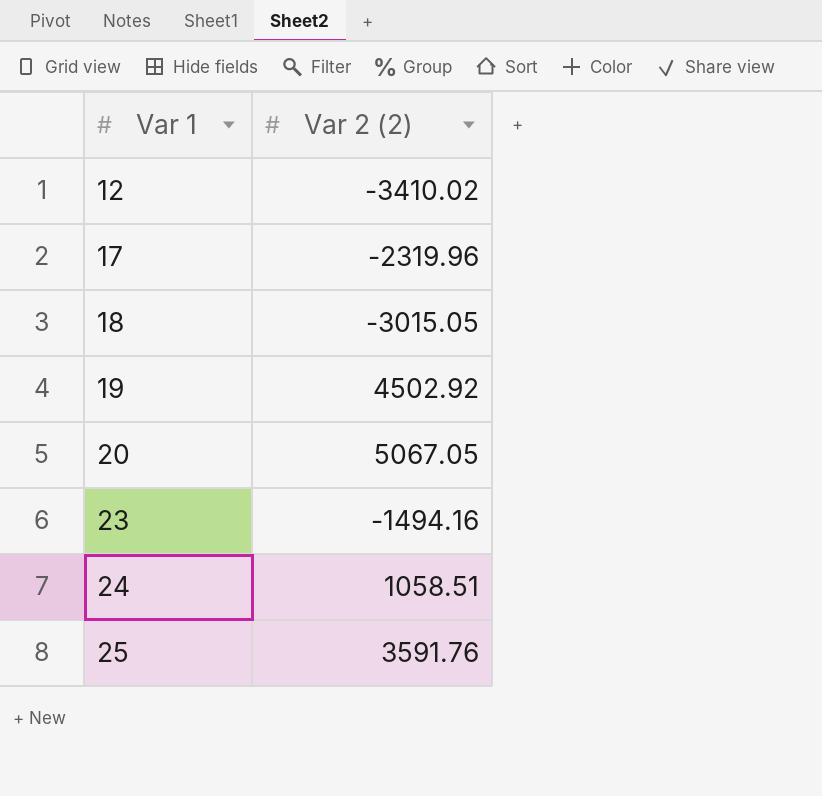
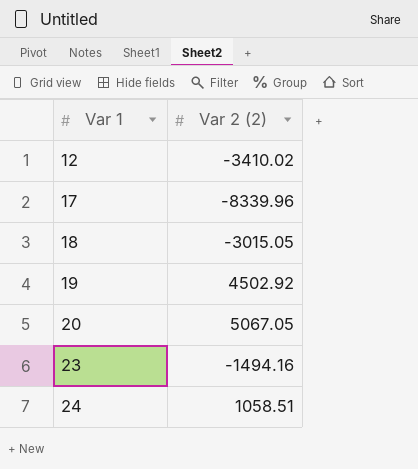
row 25: 3591.76 -> none
17 | Var 2 (2): -2319.96 -> -8339.96

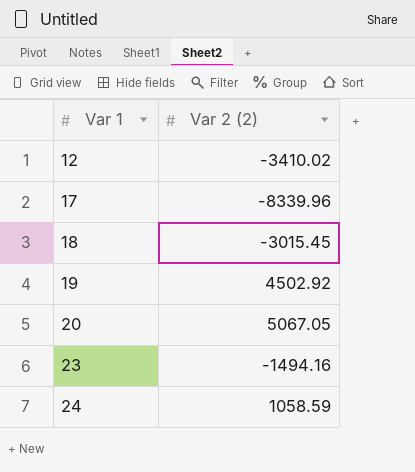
18 | Var 2 (2): -3015.05 -> -3015.45
24 | Var 2 (2): 1058.51 -> 1058.59

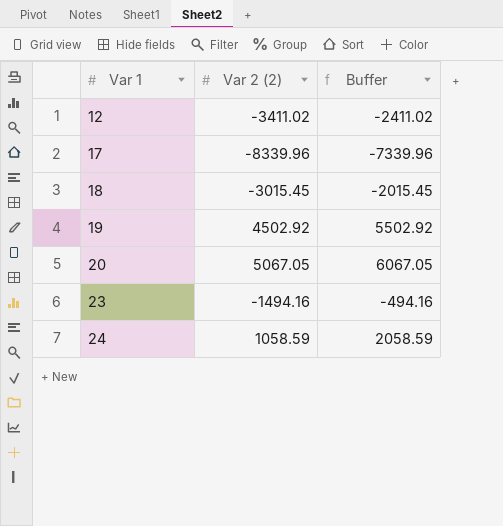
column Buffer | formula: none -> [Var 2 (2)] + 1000
12 | Var 2 (2): -3410.02 -> -3411.02

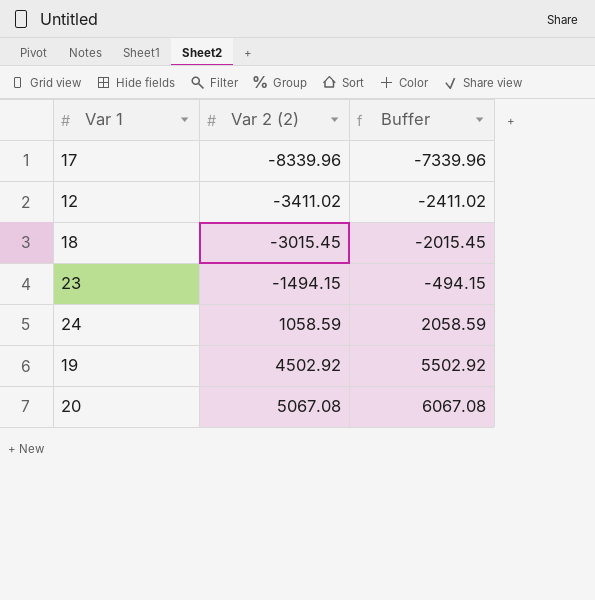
row order: Var 1 ascending -> Var 2 (2) ascending
23 | Var 2 (2): -1494.16 -> -1494.15
23 | Buffer: -494.16 -> -494.15
20 | Var 2 (2): 5067.05 -> 5067.08
20 | Buffer: 6067.05 -> 6067.08

